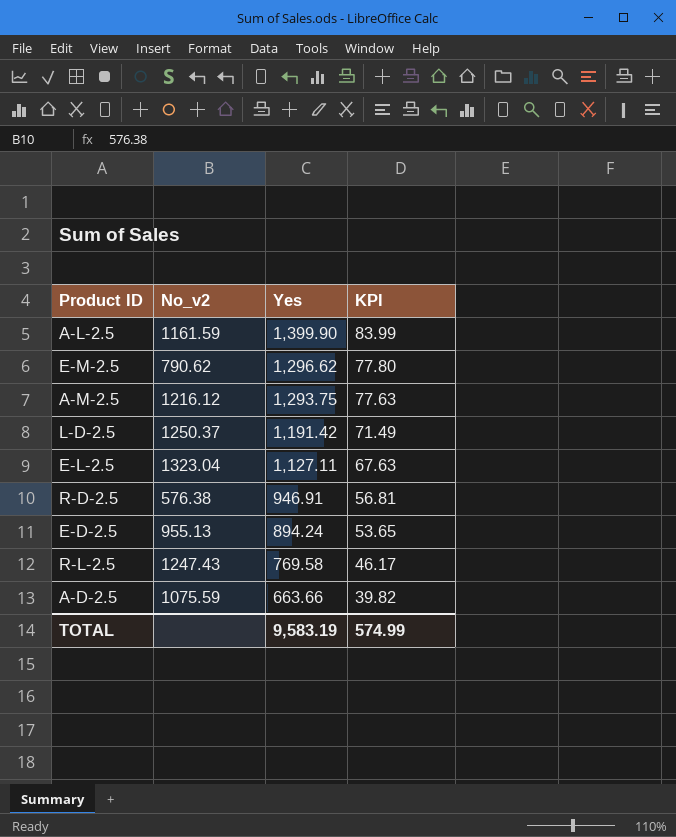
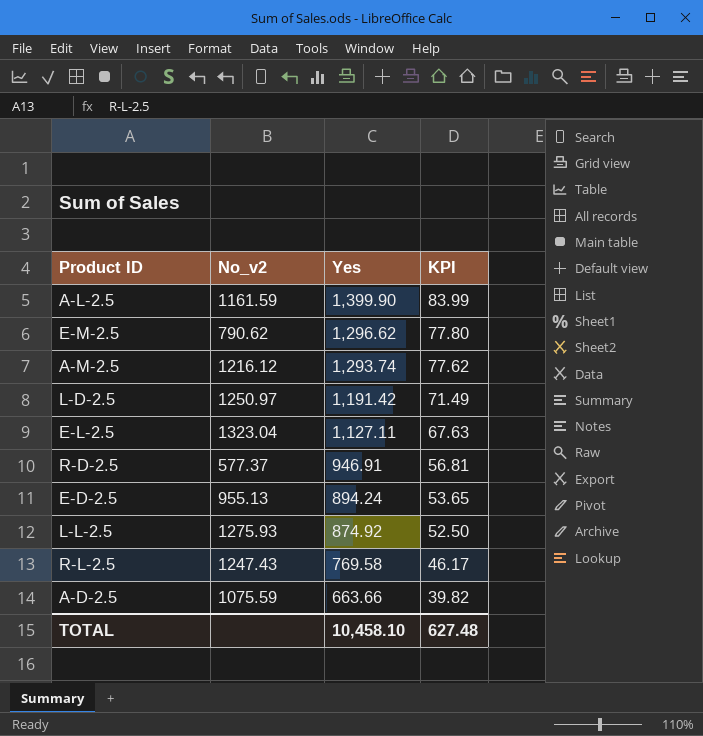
A-M-2.5 | Yes: 1,293.75 -> 1,293.74
A-M-2.5 | KPI: 77.63 -> 77.62
L-D-2.5 | No_v2: 1250.37 -> 1250.97
R-D-2.5 | No_v2: 576.38 -> 577.37
row L-L-2.5: none -> 1275.93 | 874.92 | 52.50
TOTAL | Yes: 9,583.19 -> 10,458.10
TOTAL | KPI: 574.99 -> 627.48

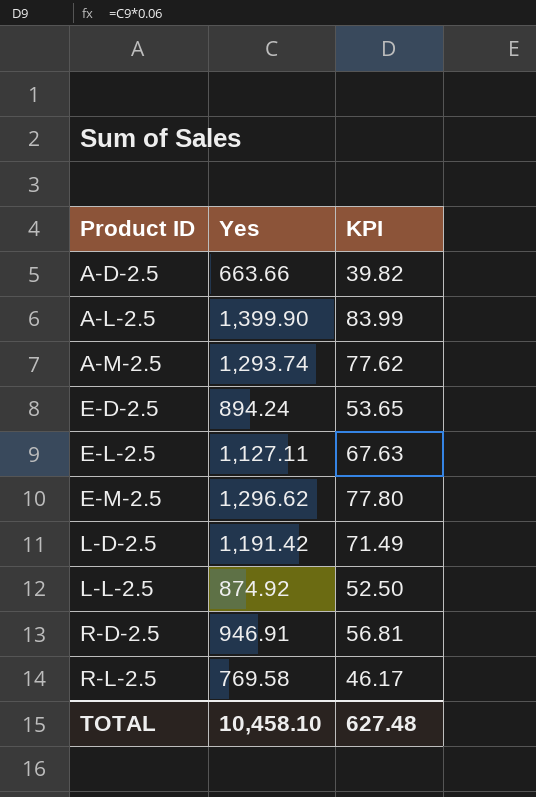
row order: Yes descending -> Product ID ascending
column No_v2 | position: 2 -> none

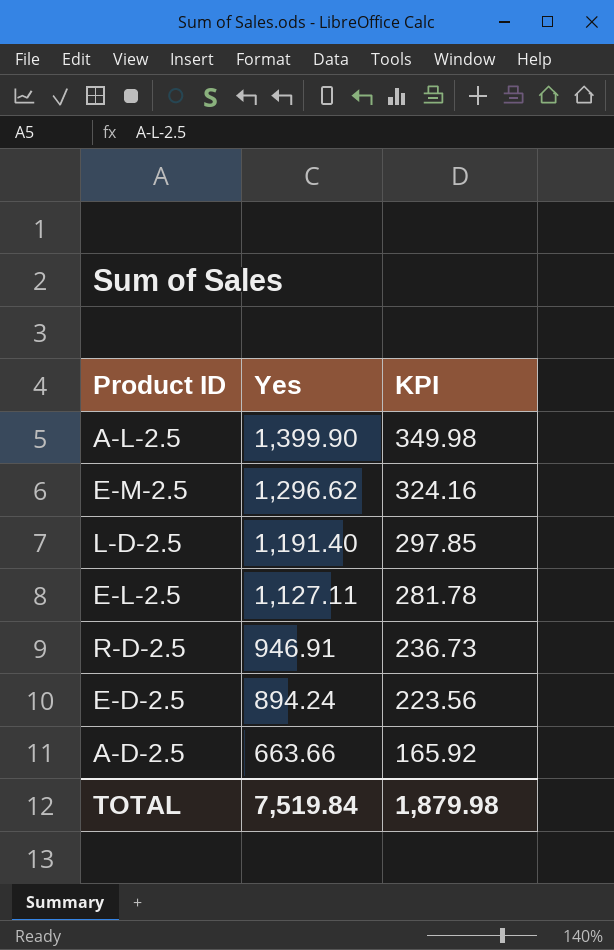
row order: Product ID ascending -> Yes descending
column KPI | formula: [Yes] * 0.06 -> [Yes] * 0.25
row A-M-2.5: 1,293.74 | 77.62 -> none
row L-L-2.5: 874.92 | 52.50 -> none
row R-L-2.5: 769.58 | 46.17 -> none
L-D-2.5 | Yes: 1,191.42 -> 1,191.40
TOTAL | Yes: 10,458.10 -> 7,519.84
TOTAL | KPI: 627.48 -> 1,879.98

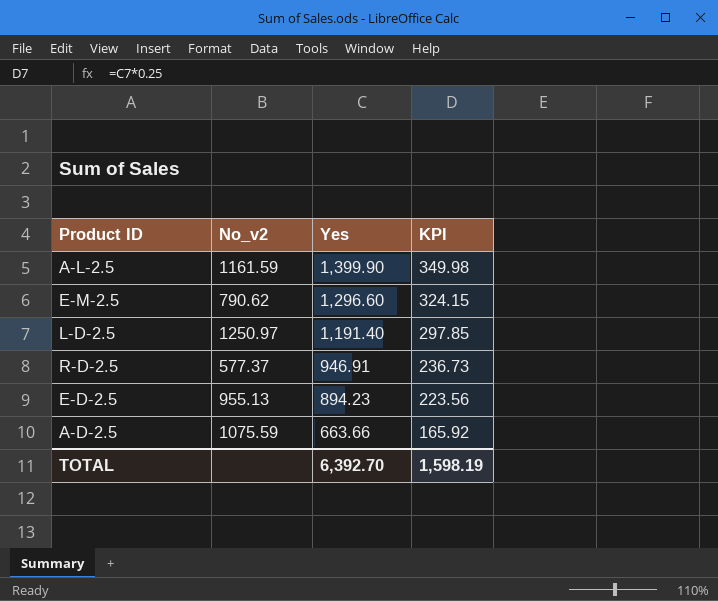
column No_v2 | position: none -> 2
row E-L-2.5: 1,127.11 | 281.78 -> none
E-M-2.5 | Yes: 1,296.62 -> 1,296.60
E-M-2.5 | KPI: 324.16 -> 324.15
E-D-2.5 | Yes: 894.24 -> 894.23
TOTAL | Yes: 7,519.84 -> 6,392.70
TOTAL | KPI: 1,879.98 -> 1,598.19

